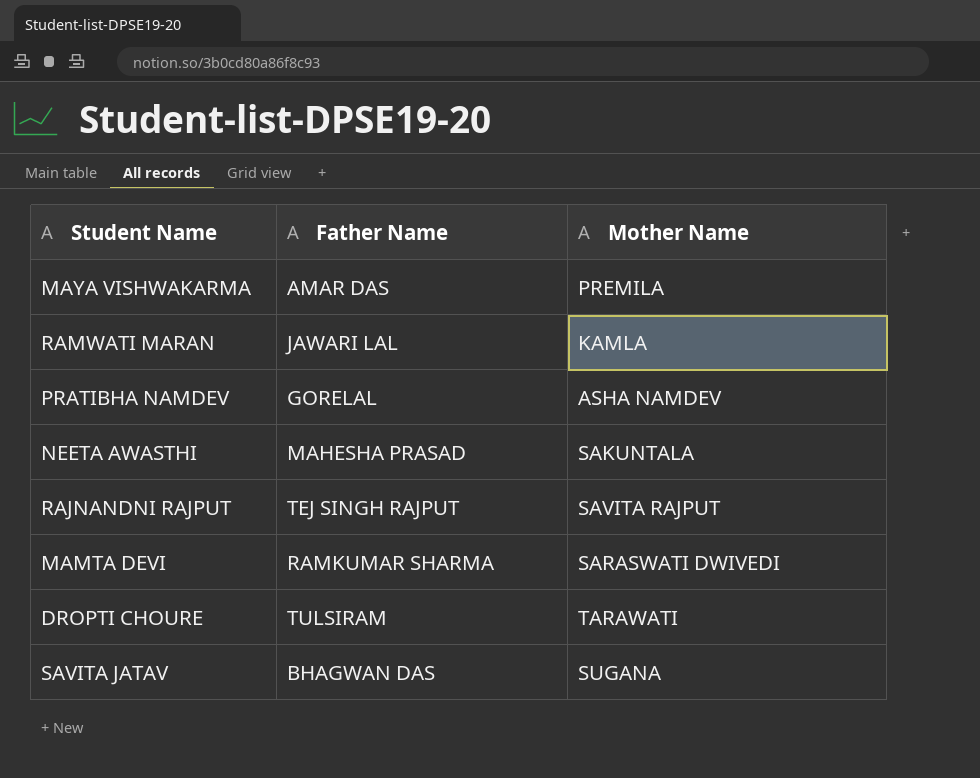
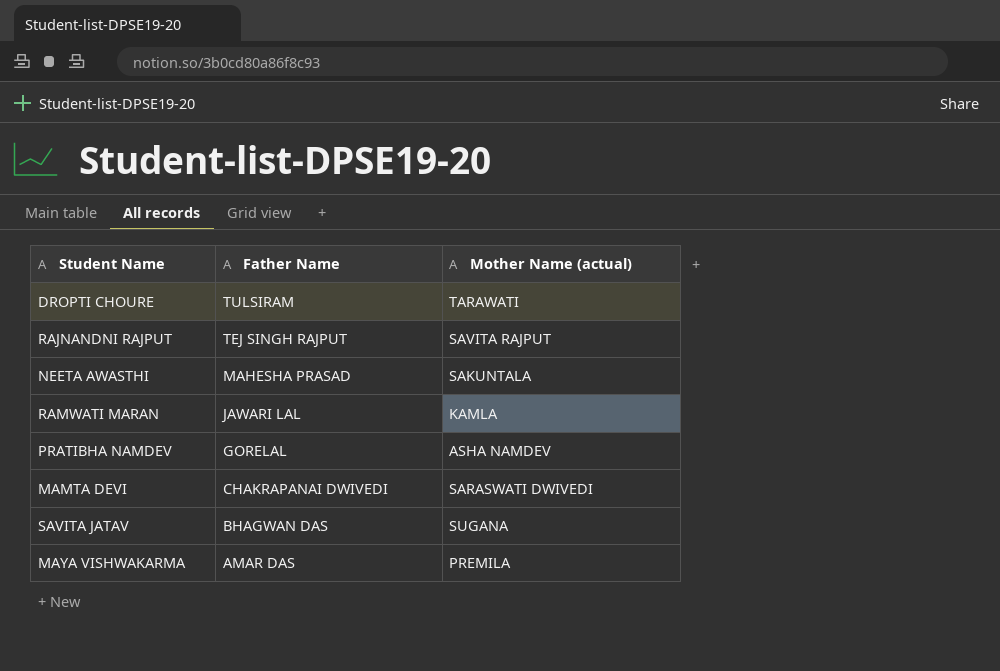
row order: none -> Father Name descending
column name: Mother Name -> Mother Name (actual)
MAMTA DEVI | Father Name: RAMKUMAR SHARMA -> CHAKRAPANAI DWIVEDI

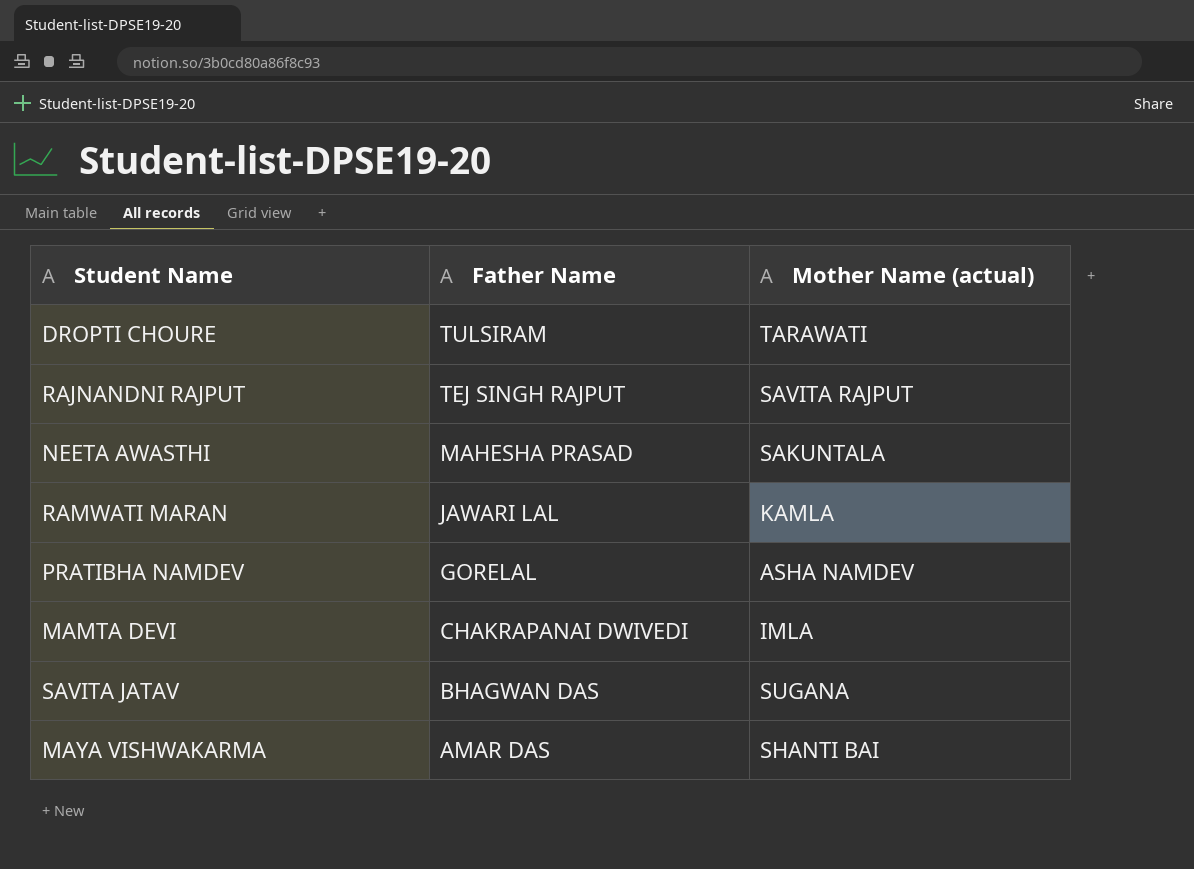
MAMTA DEVI | Mother Name (actual): SARASWATI DWIVEDI -> IMLA
MAYA VISHWAKARMA | Mother Name (actual): PREMILA -> SHANTI BAI

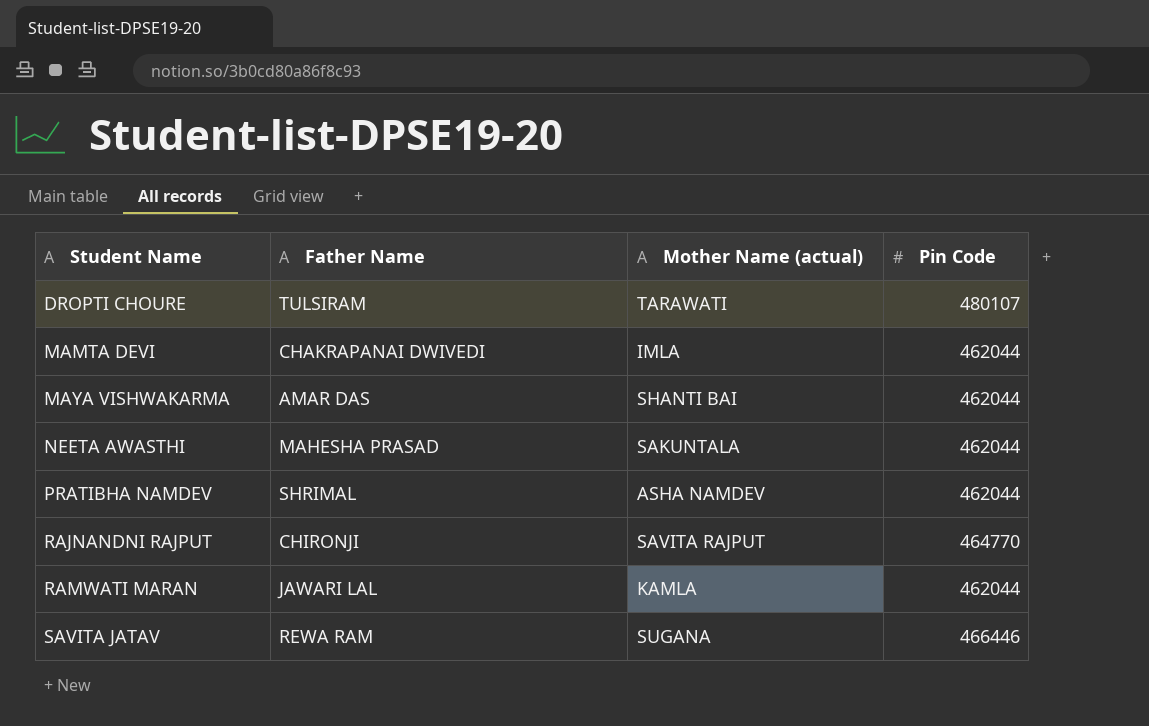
row order: Father Name descending -> Student Name ascending
column Pin Code | position: none -> 4
PRATIBHA NAMDEV | Father Name: GORELAL -> SHRIMAL
RAJNANDNI RAJPUT | Father Name: TEJ SINGH RAJPUT -> CHIRONJI
SAVITA JATAV | Father Name: BHAGWAN DAS -> REWA RAM

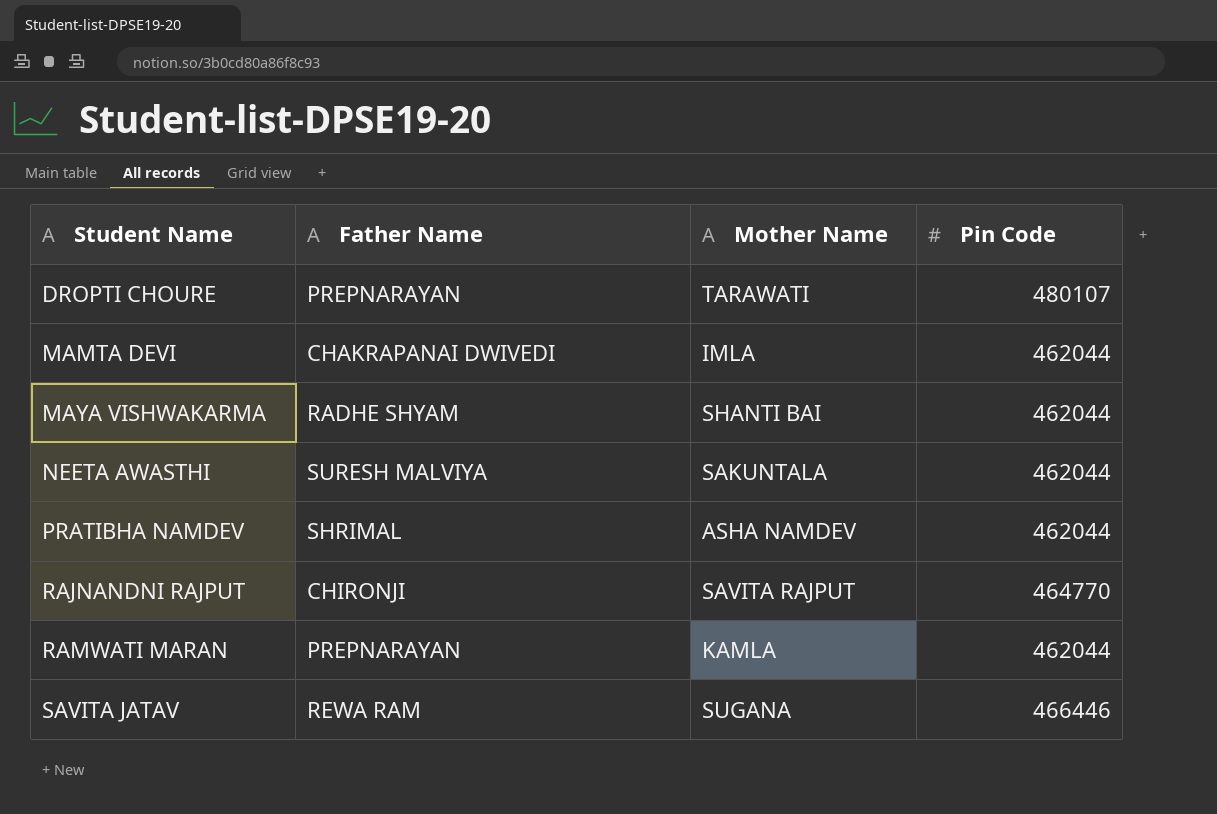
column name: Mother Name (actual) -> Mother Name
DROPTI CHOURE | Father Name: TULSIRAM -> PREPNARAYAN
MAYA VISHWAKARMA | Father Name: AMAR DAS -> RADHE SHYAM
NEETA AWASTHI | Father Name: MAHESHA PRASAD -> SURESH MALVIYA
RAMWATI MARAN | Father Name: JAWARI LAL -> PREPNARAYAN

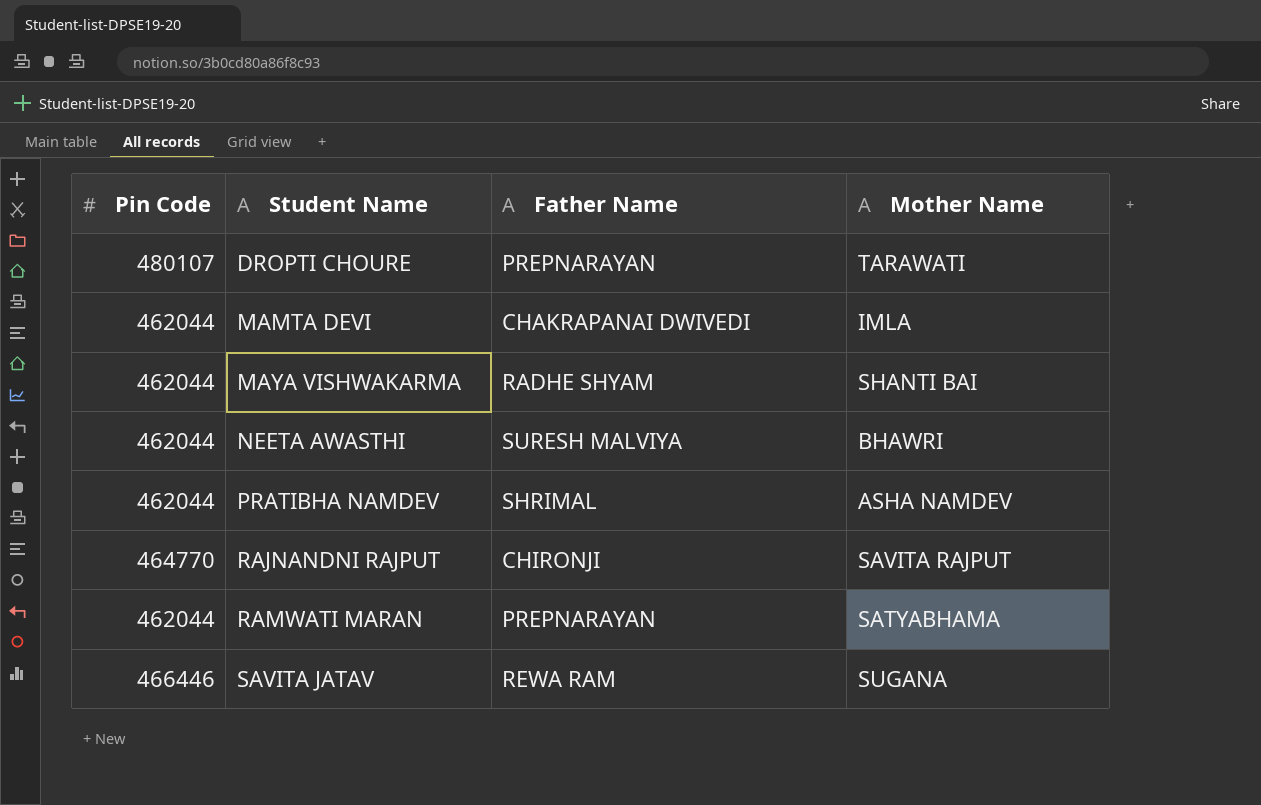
column Pin Code | position: 4 -> 1
NEETA AWASTHI | Mother Name: SAKUNTALA -> BHAWRI
RAMWATI MARAN | Mother Name: KAMLA -> SATYABHAMA

